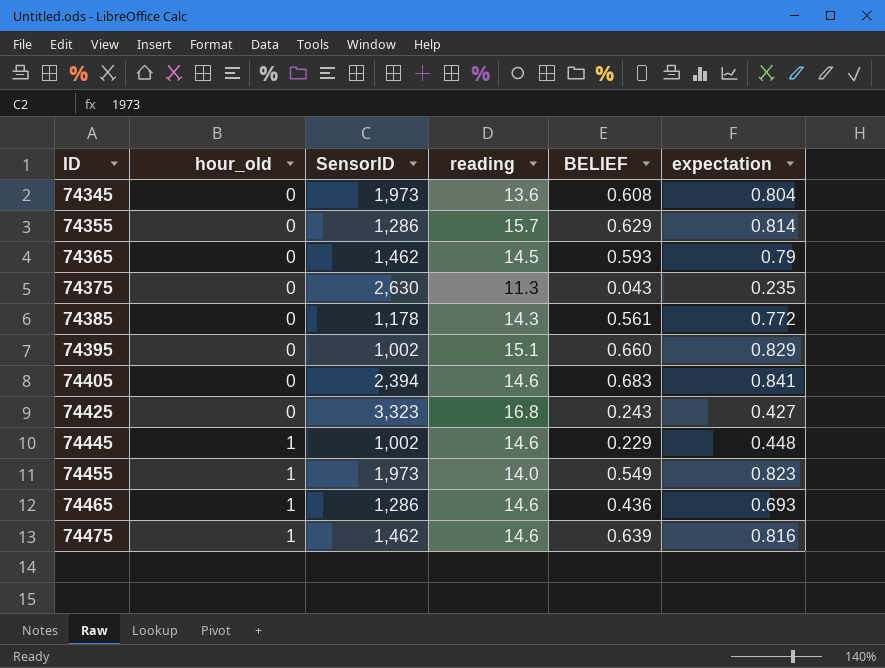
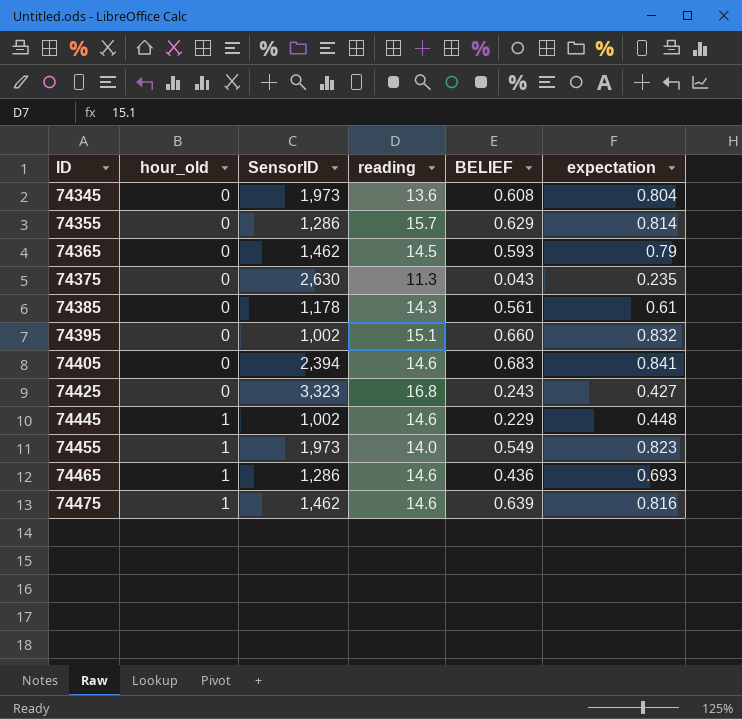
74385 | expectation: 0.772 -> 0.61
74395 | expectation: 0.829 -> 0.832

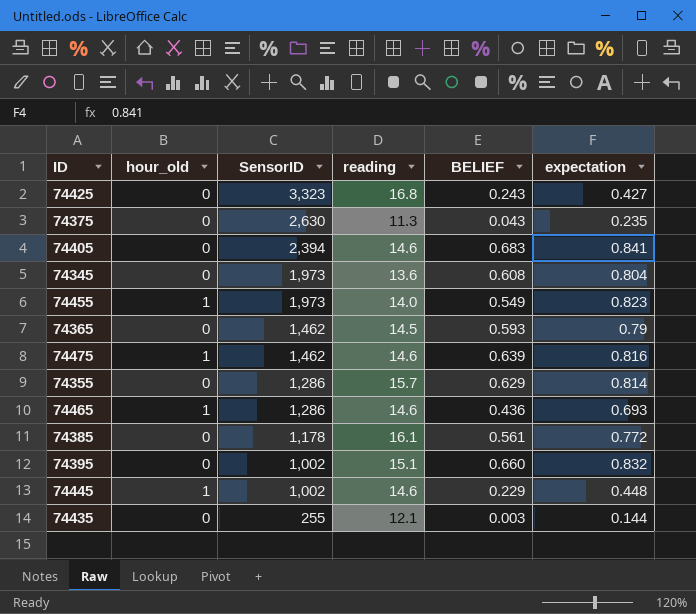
row order: ID ascending -> SensorID descending
74385 | reading: 14.3 -> 16.1
74385 | expectation: 0.61 -> 0.772
row 74435: none -> 0 | 255 | 12.1 | 0.003 | 0.144

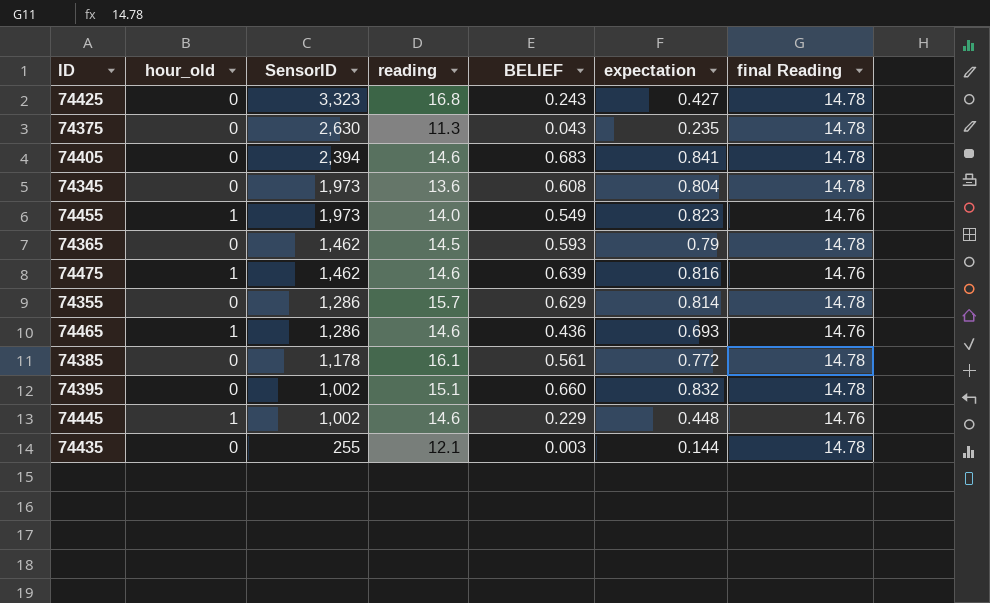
column final Reading | position: none -> 7

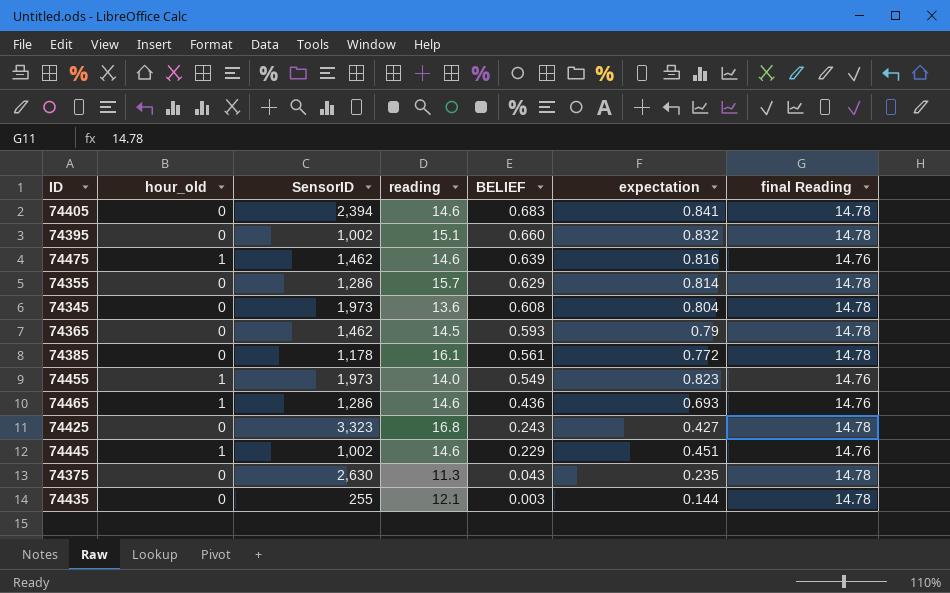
row order: SensorID descending -> BELIEF descending
74445 | expectation: 0.448 -> 0.451

